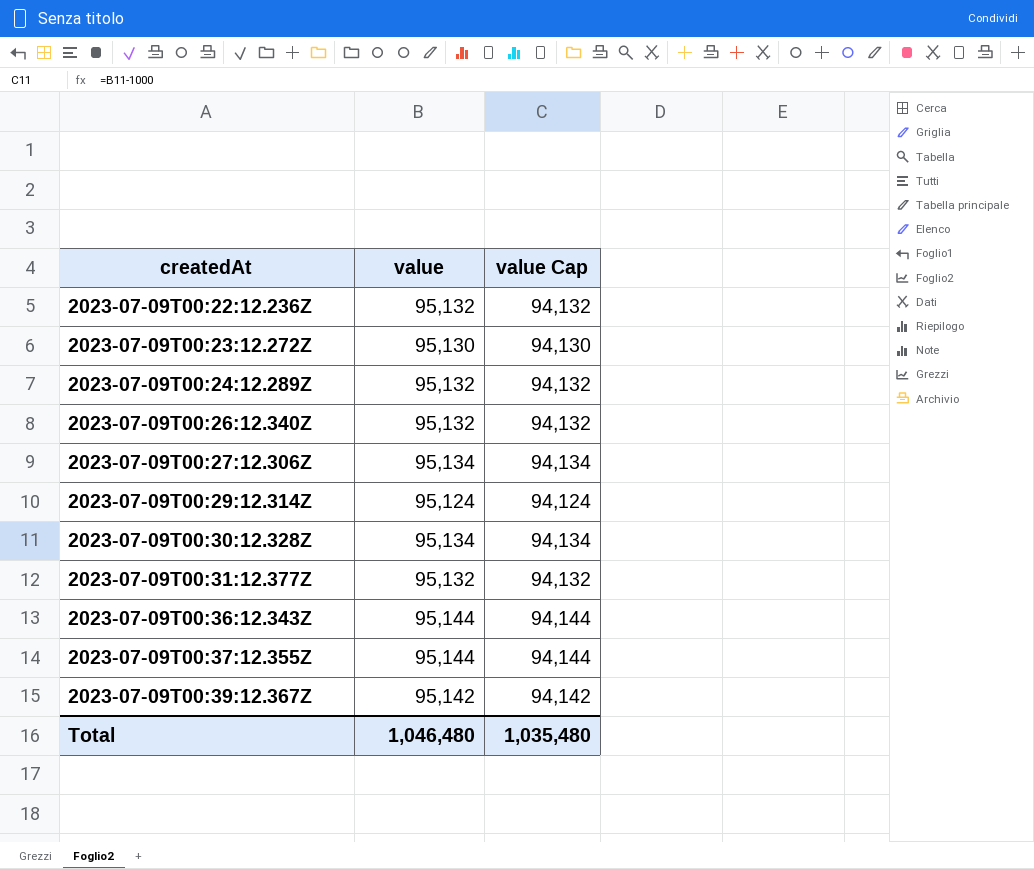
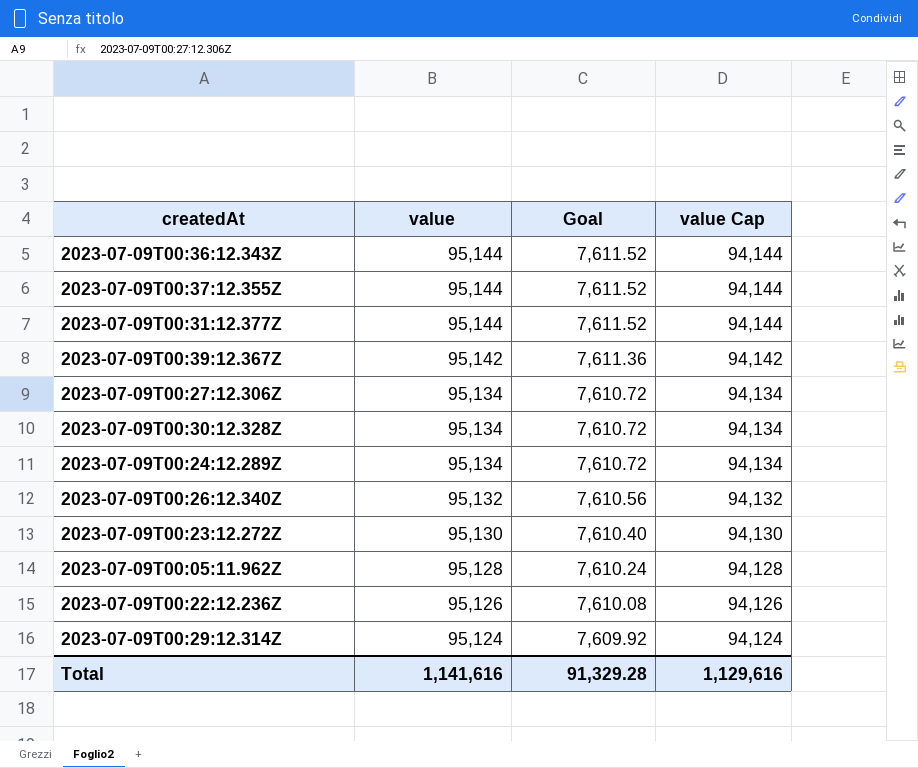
row order: createdAt ascending -> value descending
column Goal | formula: none -> [value] * 0.08
2023-07-09T00:31:12.377Z | value: 95,132 -> 95,144
2023-07-09T00:31:12.377Z | value Cap: 94,132 -> 94,144
2023-07-09T00:24:12.289Z | value: 95,132 -> 95,134
2023-07-09T00:24:12.289Z | value Cap: 94,132 -> 94,134
row 2023-07-09T00:05:11.962Z: none -> 95,128 | 7,610.24 | 94,128
2023-07-09T00:22:12.236Z | value: 95,132 -> 95,126
2023-07-09T00:22:12.236Z | value Cap: 94,132 -> 94,126
Total | value: 1,046,480 -> 1,141,616
Total | value Cap: 1,035,480 -> 1,129,616

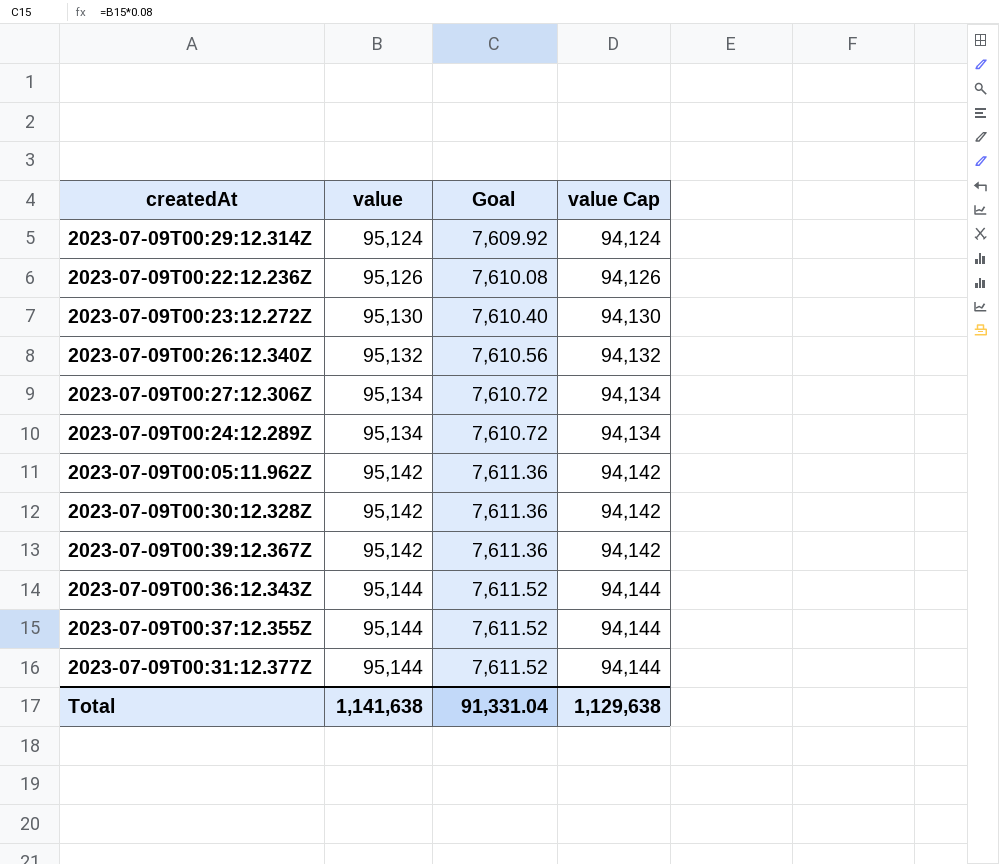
row order: value descending -> value ascending
2023-07-09T00:05:11.962Z | value: 95,128 -> 95,142
2023-07-09T00:05:11.962Z | Goal: 7,610.24 -> 7,611.36
2023-07-09T00:05:11.962Z | value Cap: 94,128 -> 94,142
2023-07-09T00:30:12.328Z | value: 95,134 -> 95,142
2023-07-09T00:30:12.328Z | Goal: 7,610.72 -> 7,611.36
2023-07-09T00:30:12.328Z | value Cap: 94,134 -> 94,142
Total | value: 1,141,616 -> 1,141,638
Total | Goal: 91,329.28 -> 91,331.04
Total | value Cap: 1,129,616 -> 1,129,638

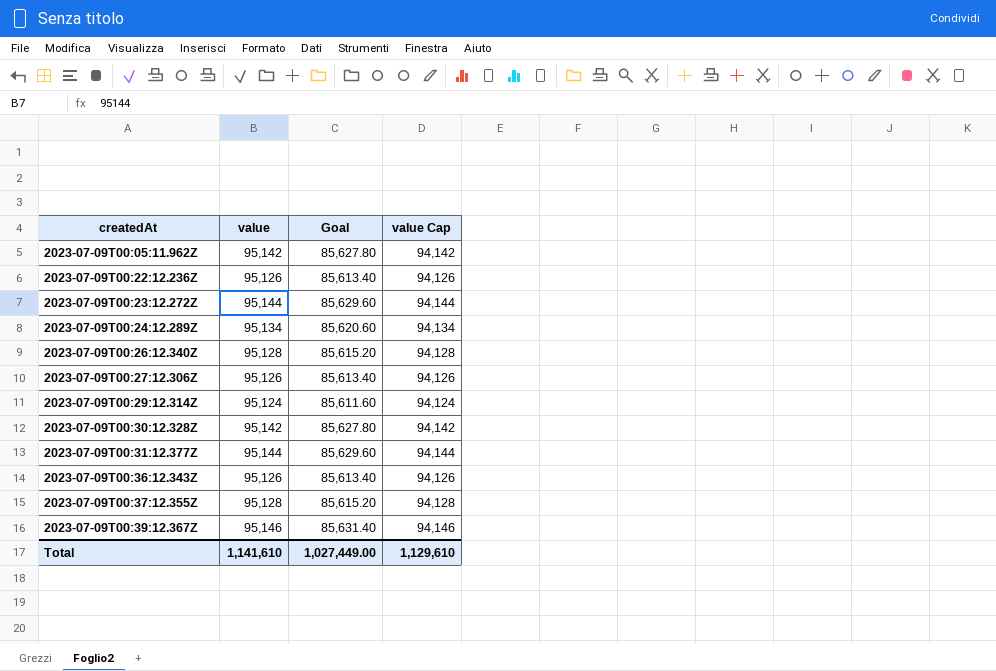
row order: value ascending -> createdAt ascending
column Goal | formula: [value] * 0.08 -> [value] * 0.9
2023-07-09T00:23:12.272Z | value: 95,130 -> 95,144
2023-07-09T00:23:12.272Z | value Cap: 94,130 -> 94,144
2023-07-09T00:26:12.340Z | value: 95,132 -> 95,128
2023-07-09T00:26:12.340Z | value Cap: 94,132 -> 94,128
2023-07-09T00:27:12.306Z | value: 95,134 -> 95,126
2023-07-09T00:27:12.306Z | value Cap: 94,134 -> 94,126
2023-07-09T00:36:12.343Z | value: 95,144 -> 95,126
2023-07-09T00:36:12.343Z | value Cap: 94,144 -> 94,126
2023-07-09T00:37:12.355Z | value: 95,144 -> 95,128
2023-07-09T00:37:12.355Z | value Cap: 94,144 -> 94,128
2023-07-09T00:39:12.367Z | value: 95,142 -> 95,146
2023-07-09T00:39:12.367Z | value Cap: 94,142 -> 94,146
Total | value: 1,141,638 -> 1,141,610
Total | Goal: 91,331.04 -> 1,027,449.00
Total | value Cap: 1,129,638 -> 1,129,610

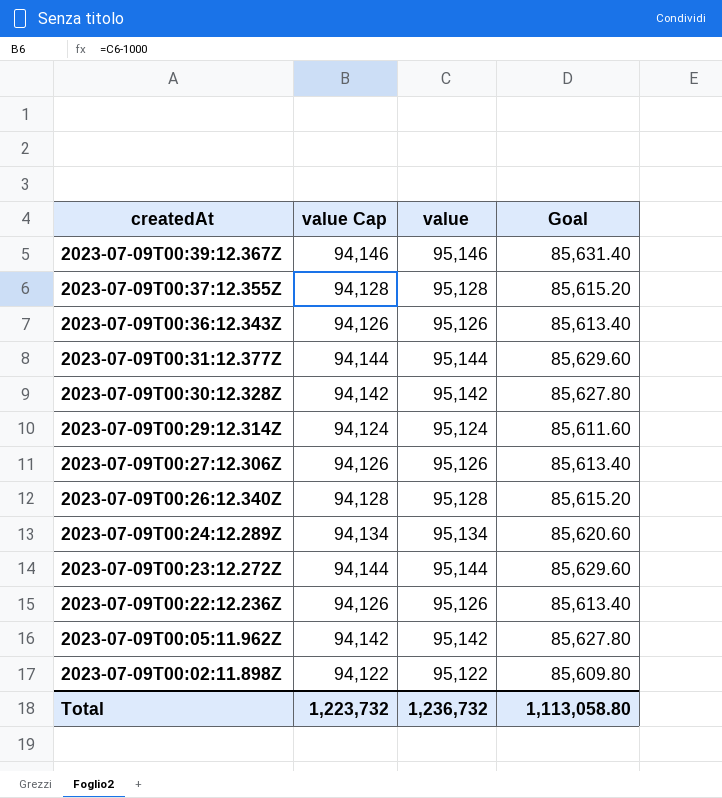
row order: createdAt ascending -> createdAt descending
column value Cap | position: 4 -> 2
row 2023-07-09T00:02:11.898Z: none -> 94,122 | 95,122 | 85,609.80
Total | value Cap: 1,129,610 -> 1,223,732
Total | value: 1,141,610 -> 1,236,732
Total | Goal: 1,027,449.00 -> 1,113,058.80

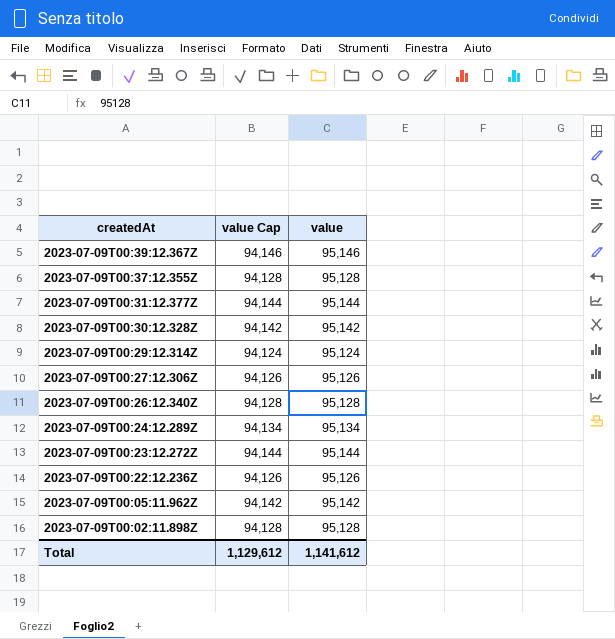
column Goal | formula: [value] * 0.9 -> none
row 2023-07-09T00:36:12.343Z: 94,126 | 95,126 | 85,613.40 -> none
2023-07-09T00:02:11.898Z | value Cap: 94,122 -> 94,128
2023-07-09T00:02:11.898Z | value: 95,122 -> 95,128
Total | value Cap: 1,223,732 -> 1,129,612
Total | value: 1,236,732 -> 1,141,612

